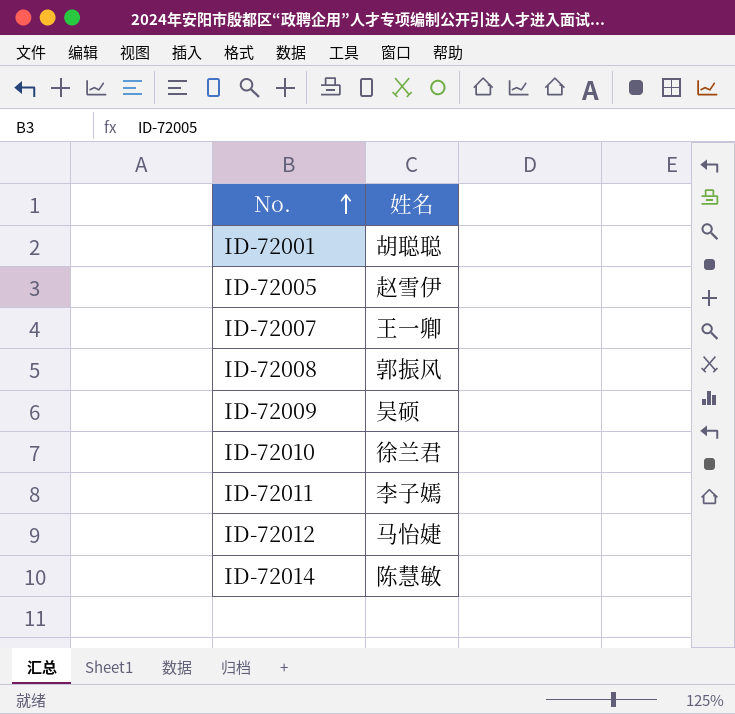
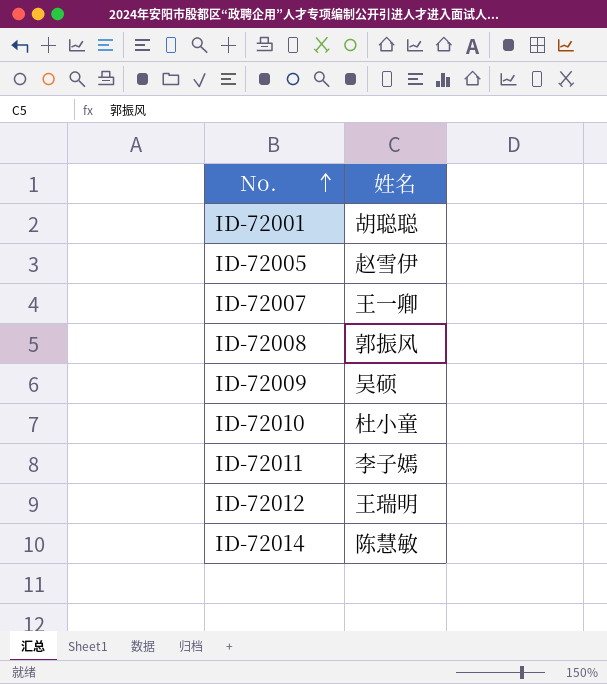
ID-72010 | 姓名: 徐兰君 -> 杜小童
ID-72012 | 姓名: 马怡婕 -> 王瑞明

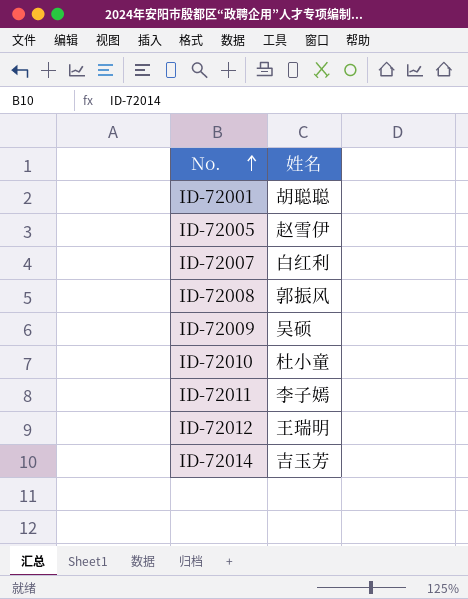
ID-72007 | 姓名: 王一卿 -> 白红利
ID-72014 | 姓名: 陈慧敏 -> 吉玉芳

